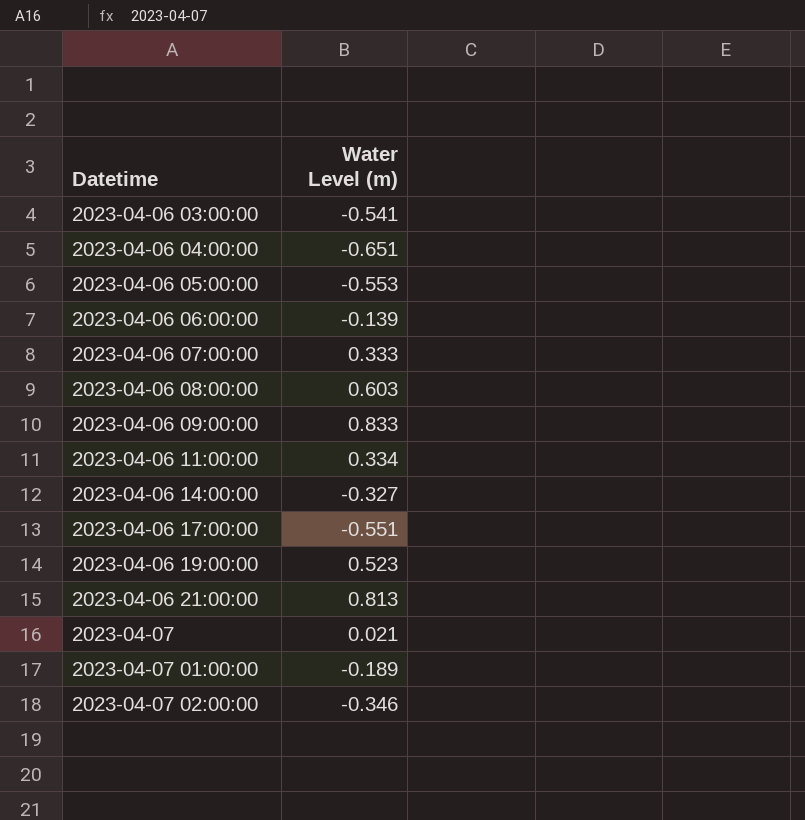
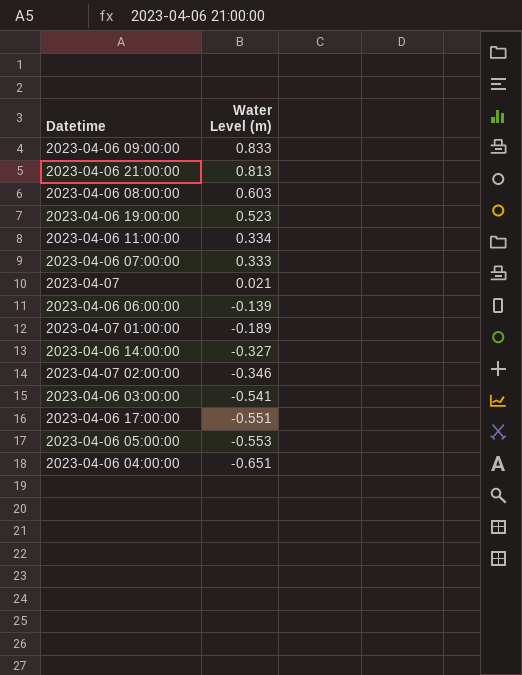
row order: Datetime ascending -> Water Level (m) descending

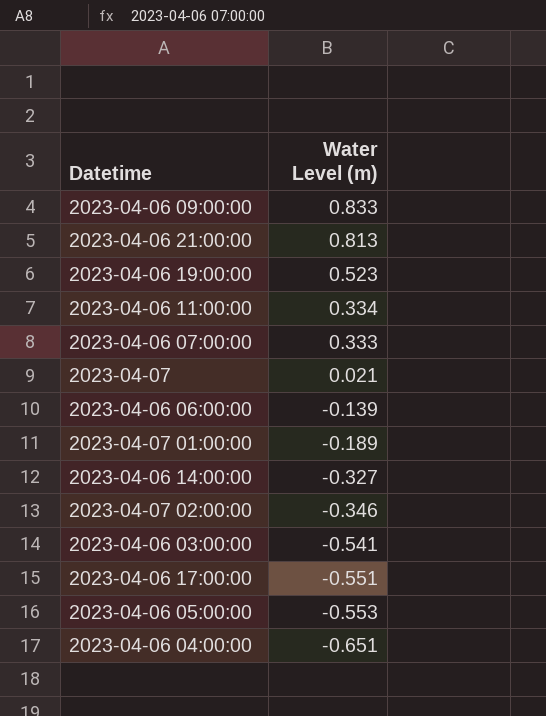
row 2023-04-06 08:00:00: 0.603 -> none

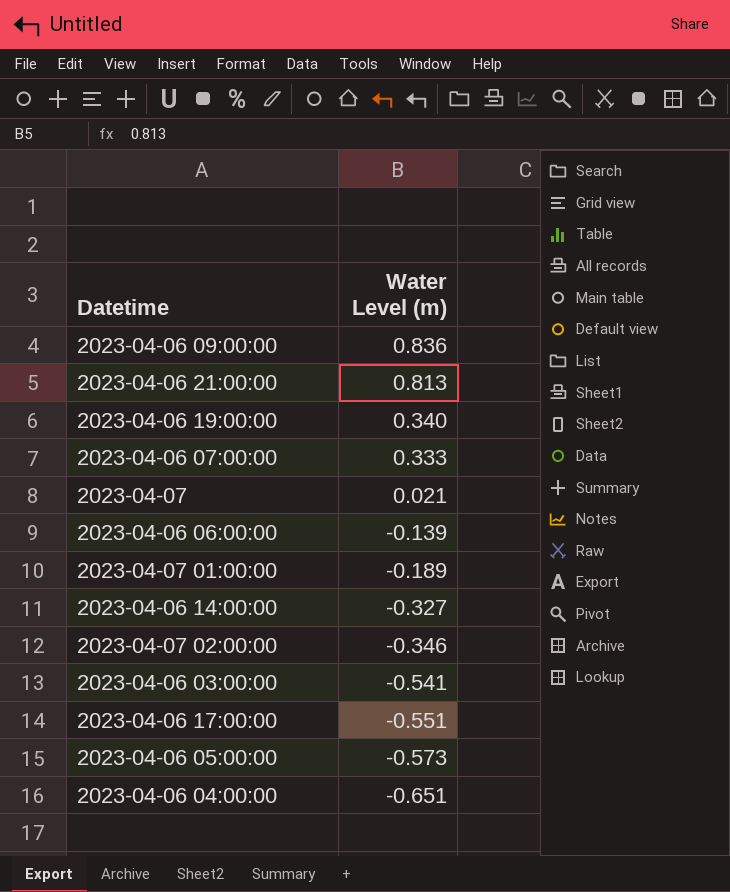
row 2023-04-06 11:00:00: 0.334 -> none
2023-04-06 09:00:00 | Water Level (m): 0.833 -> 0.836
2023-04-06 19:00:00 | Water Level (m): 0.523 -> 0.340
2023-04-06 05:00:00 | Water Level (m): -0.553 -> -0.573

